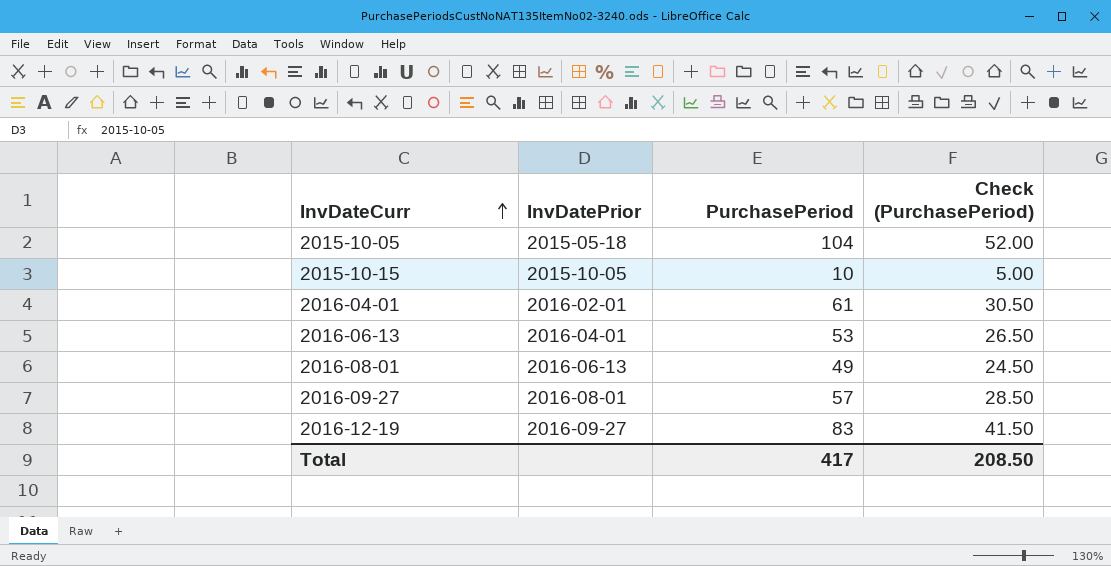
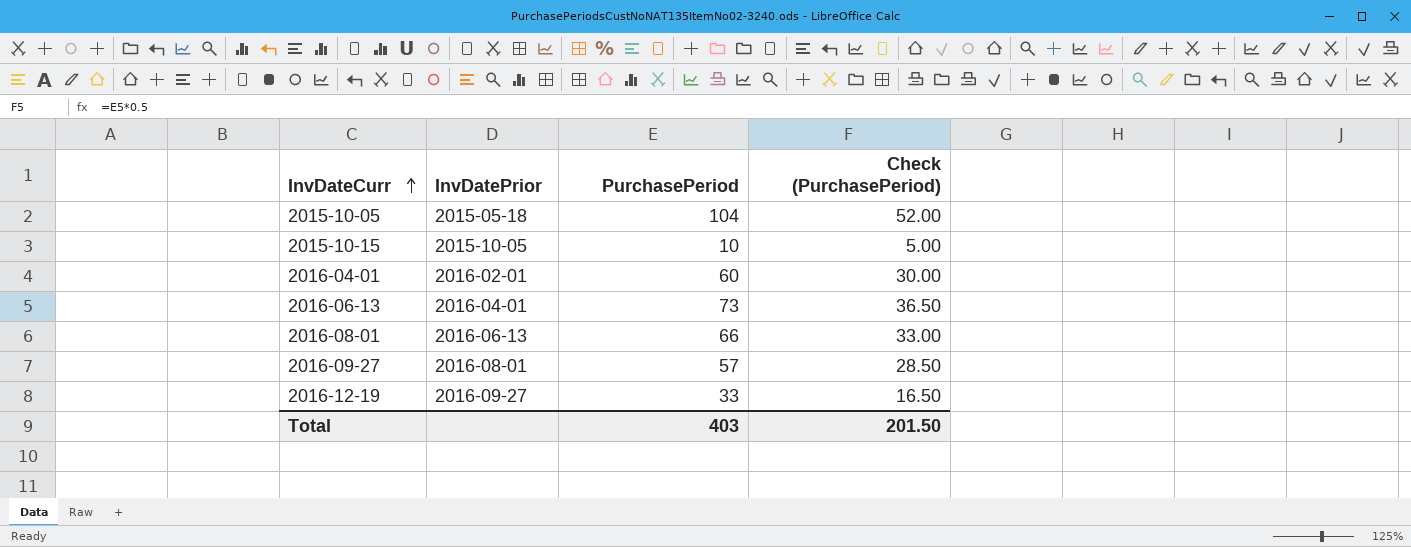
2016-04-01 | PurchasePeriod: 61 -> 60
2016-04-01 | Check (PurchasePeriod): 30.50 -> 30.00
2016-06-13 | PurchasePeriod: 53 -> 73
2016-06-13 | Check (PurchasePeriod): 26.50 -> 36.50
2016-08-01 | PurchasePeriod: 49 -> 66
2016-08-01 | Check (PurchasePeriod): 24.50 -> 33.00
2016-12-19 | PurchasePeriod: 83 -> 33
2016-12-19 | Check (PurchasePeriod): 41.50 -> 16.50
Total | PurchasePeriod: 417 -> 403
Total | Check (PurchasePeriod): 208.50 -> 201.50

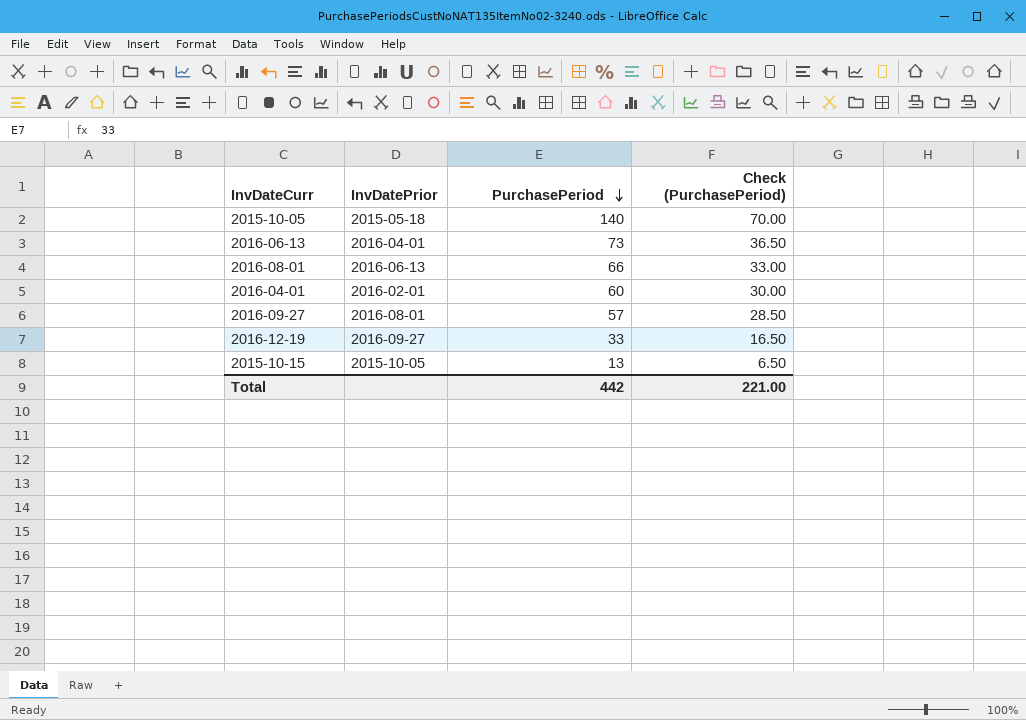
row order: InvDateCurr ascending -> PurchasePeriod descending
2015-10-05 | PurchasePeriod: 104 -> 140
2015-10-05 | Check (PurchasePeriod): 52.00 -> 70.00
2015-10-15 | PurchasePeriod: 10 -> 13
2015-10-15 | Check (PurchasePeriod): 5.00 -> 6.50
Total | PurchasePeriod: 403 -> 442
Total | Check (PurchasePeriod): 201.50 -> 221.00

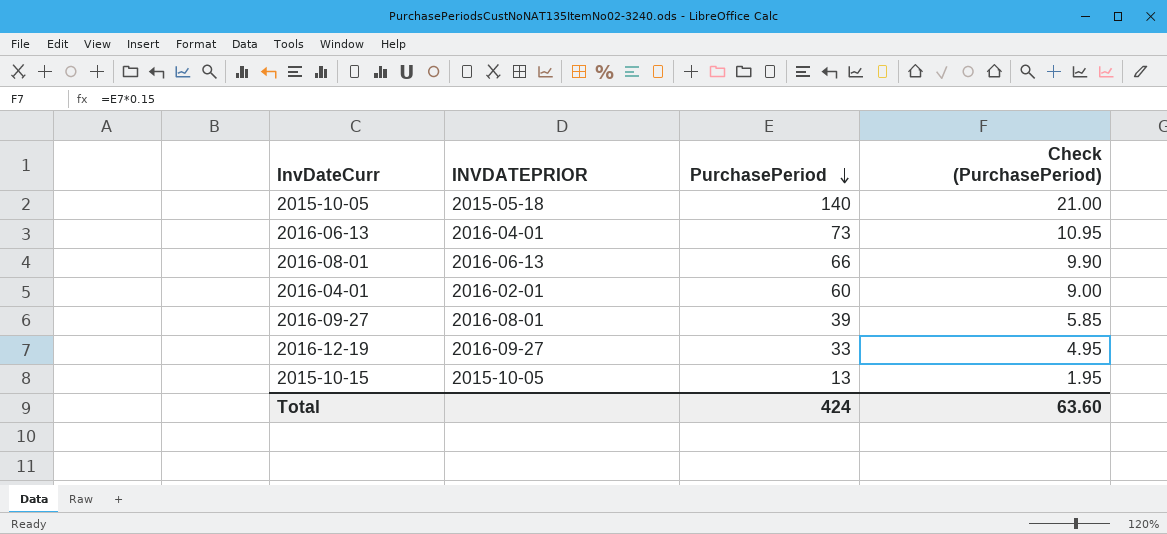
column name: InvDatePrior -> INVDATEPRIOR
column Check (PurchasePeriod) | formula: [PurchasePeriod] * 0.5 -> [PurchasePeriod] * 0.15
2016-09-27 | PurchasePeriod: 57 -> 39
Total | PurchasePeriod: 442 -> 424
Total | Check (PurchasePeriod): 221.00 -> 63.60

